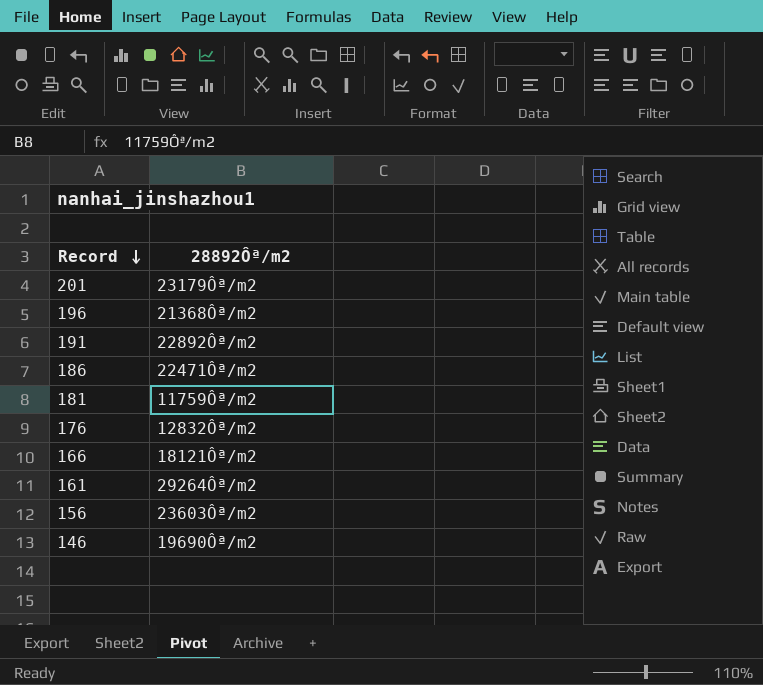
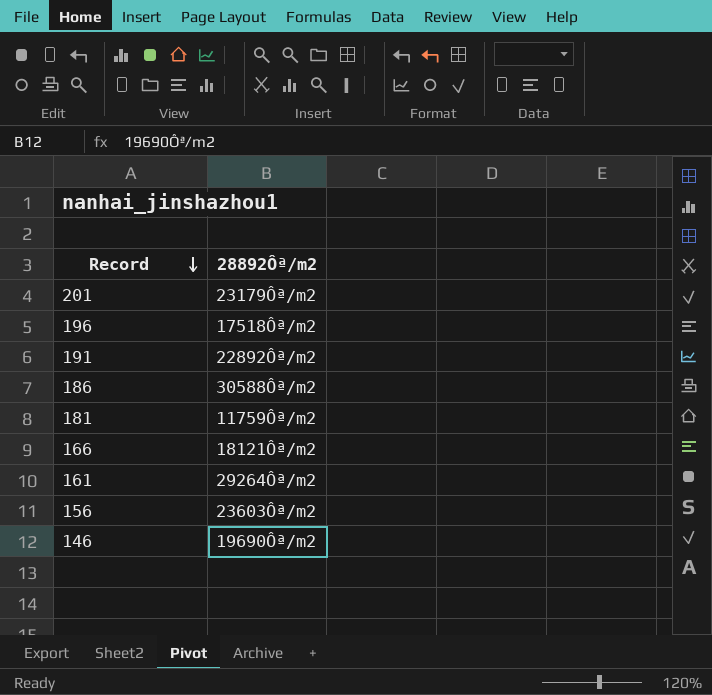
row 176: 12832Ôª/m2 -> none
196 | 28892Ôª/m2: 21368Ôª/m2 -> 17518Ôª/m2
186 | 28892Ôª/m2: 22471Ôª/m2 -> 30588Ôª/m2

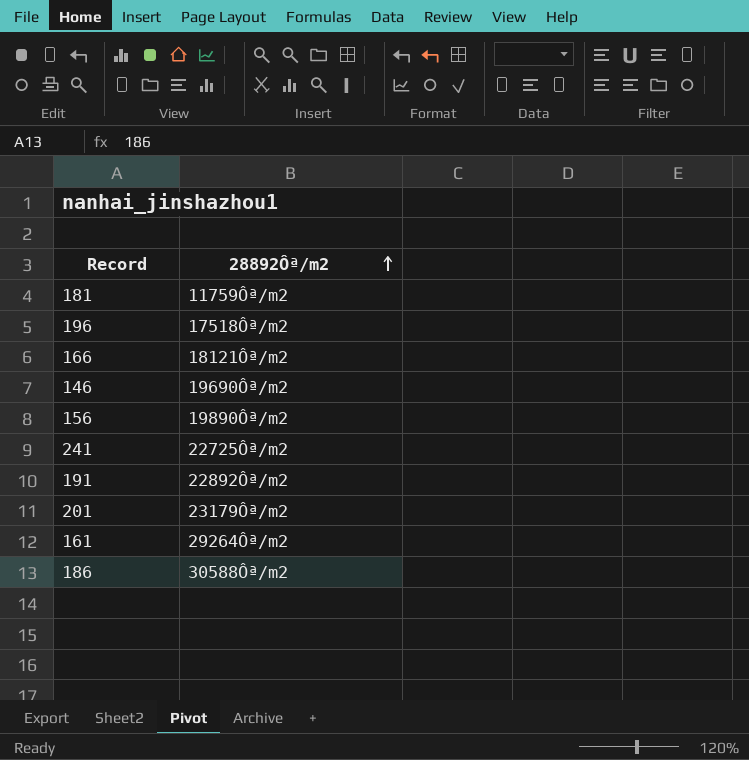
row order: Record descending -> 28892Ôª/m2 ascending
156 | 28892Ôª/m2: 23603Ôª/m2 -> 19890Ôª/m2
row 241: none -> 22725Ôª/m2

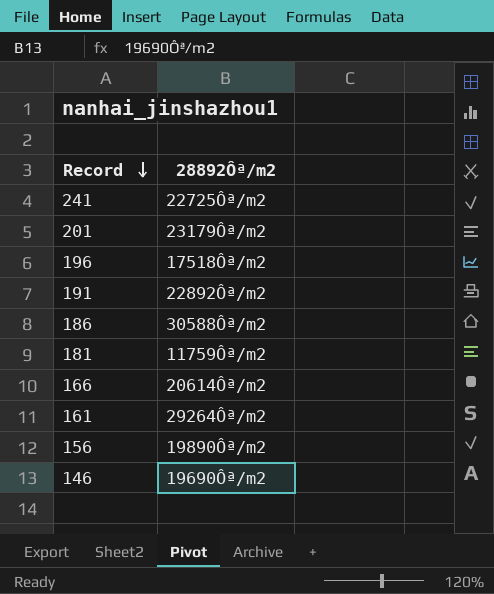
row order: 28892Ôª/m2 ascending -> Record descending
166 | 28892Ôª/m2: 18121Ôª/m2 -> 20614Ôª/m2

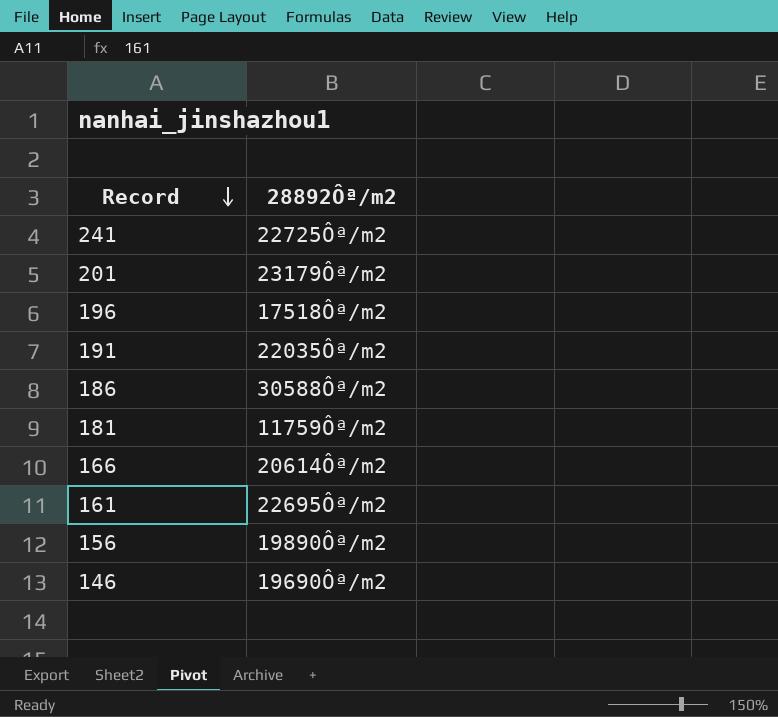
191 | 28892Ôª/m2: 22892Ôª/m2 -> 22035Ôª/m2
161 | 28892Ôª/m2: 29264Ôª/m2 -> 22695Ôª/m2

